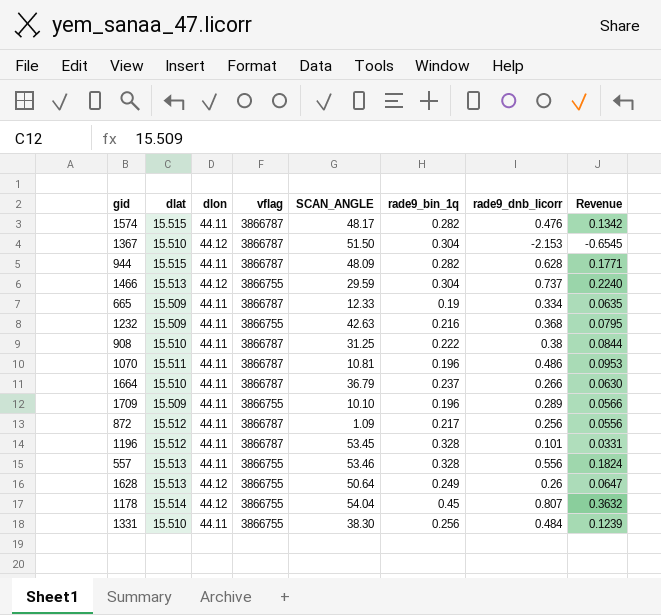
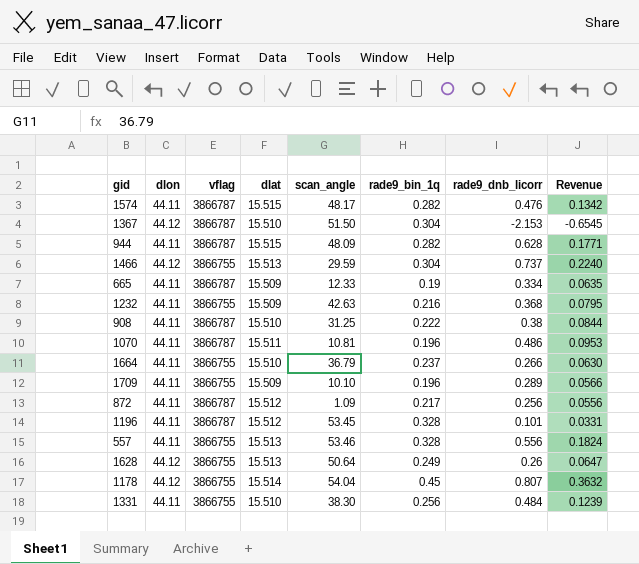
column dlat | position: 2 -> 4
column name: SCAN_ANGLE -> scan_angle
1664 | vflag: 3866787 -> 3866755

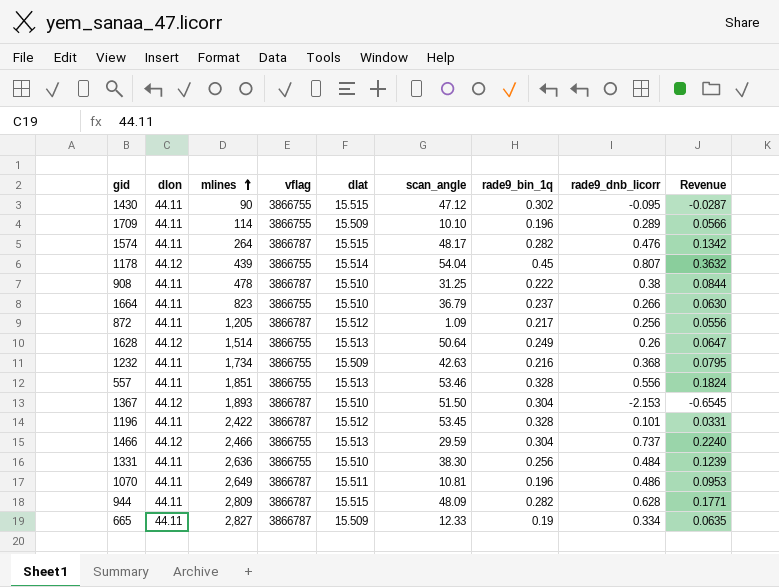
row order: none -> mlines ascending
column mlines | position: none -> 3
row 1430: none -> 44.11 | 90 | 3866755 | 15.515 | 47.12 | 0.302 | -0.095 | -0.0287

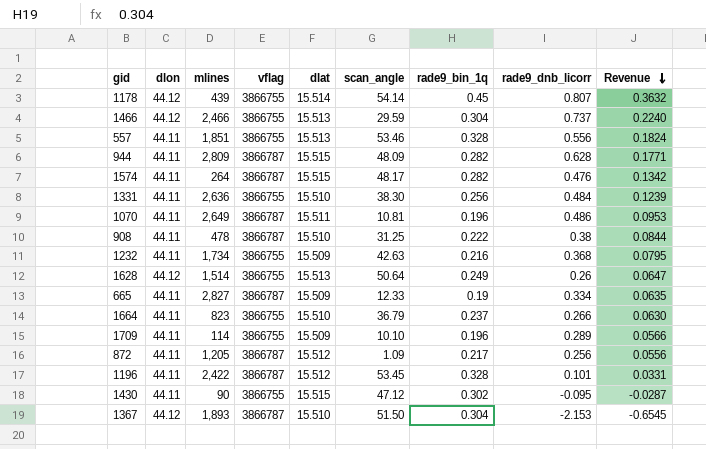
row order: mlines ascending -> Revenue descending
1178 | scan_angle: 54.04 -> 54.14

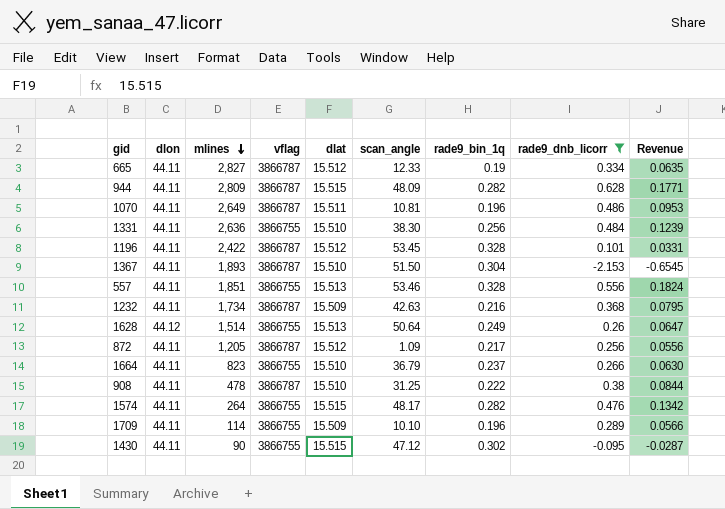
filter: none -> rade9_dnb_licorr <= 0.628
row order: Revenue descending -> mlines descending
665 | dlat: 15.509 -> 15.512
1367 | dlon: 44.12 -> 44.11
1232 | vflag: 3866755 -> 3866787
1574 | vflag: 3866787 -> 3866755

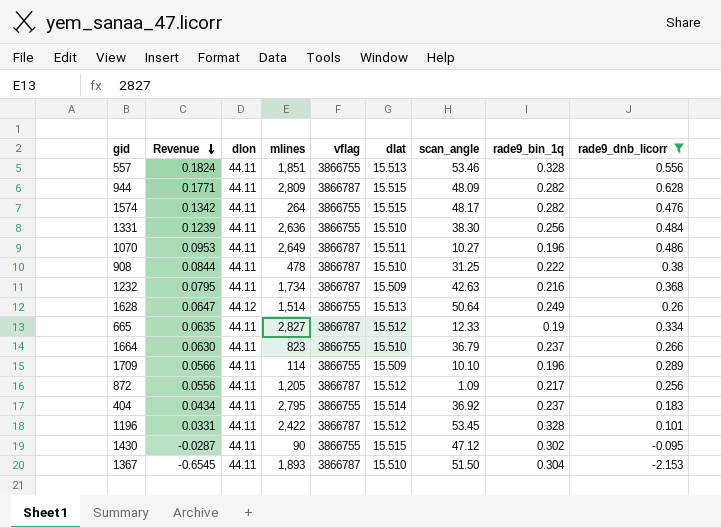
row order: mlines descending -> Revenue descending
column Revenue | position: 9 -> 2
1070 | scan_angle: 10.81 -> 10.27
row 404: none -> 0.0434 | 44.11 | 2,795 | 3866755 | 15.514 | 36.92 | 0.237 | 0.183

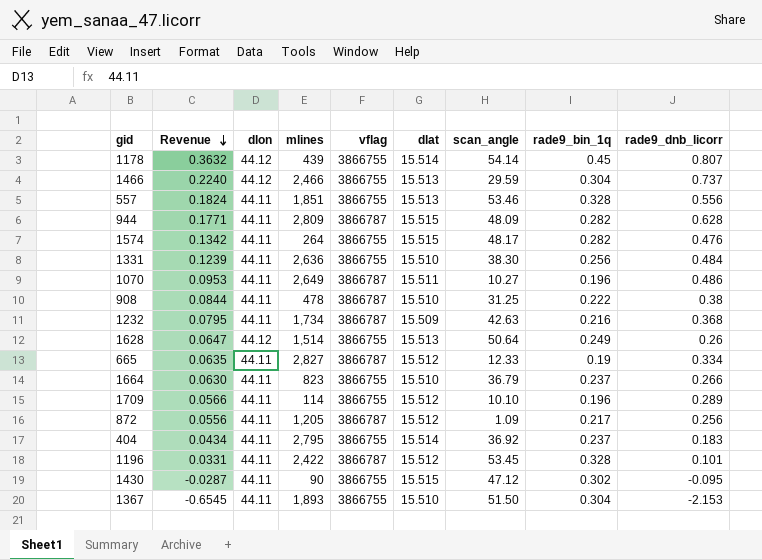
filter: rade9_dnb_licorr <= 0.628 -> none
1709 | dlat: 15.509 -> 15.512
1367 | vflag: 3866787 -> 3866755

